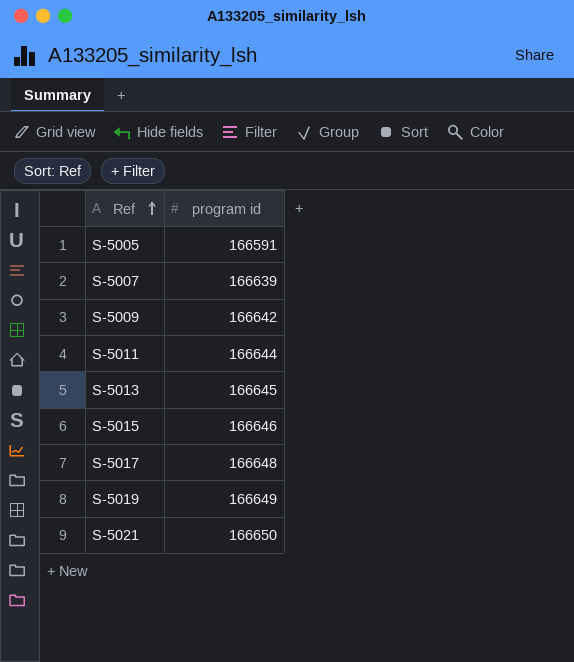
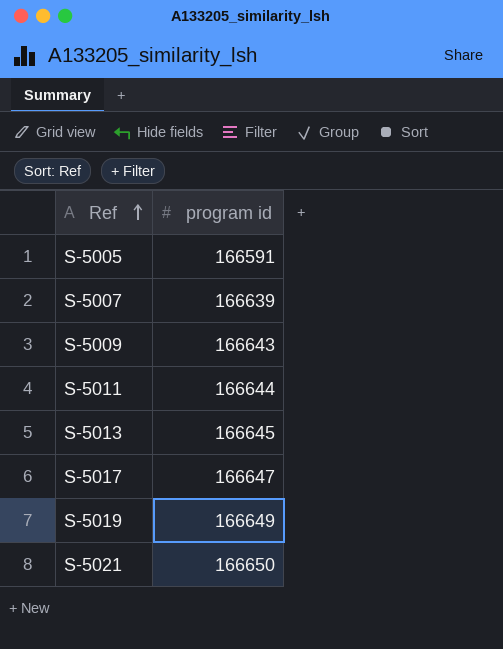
row S-5015: 166646 -> none
S-5009 | program id: 166642 -> 166643
S-5017 | program id: 166648 -> 166647

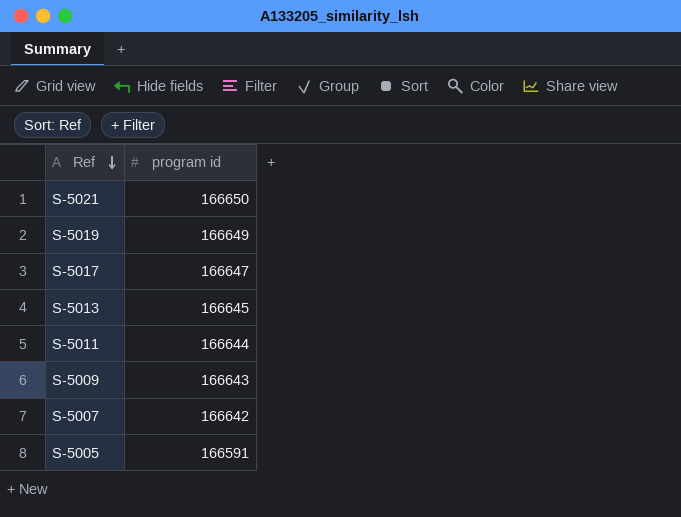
row order: Ref ascending -> Ref descending
S-5007 | program id: 166639 -> 166642

